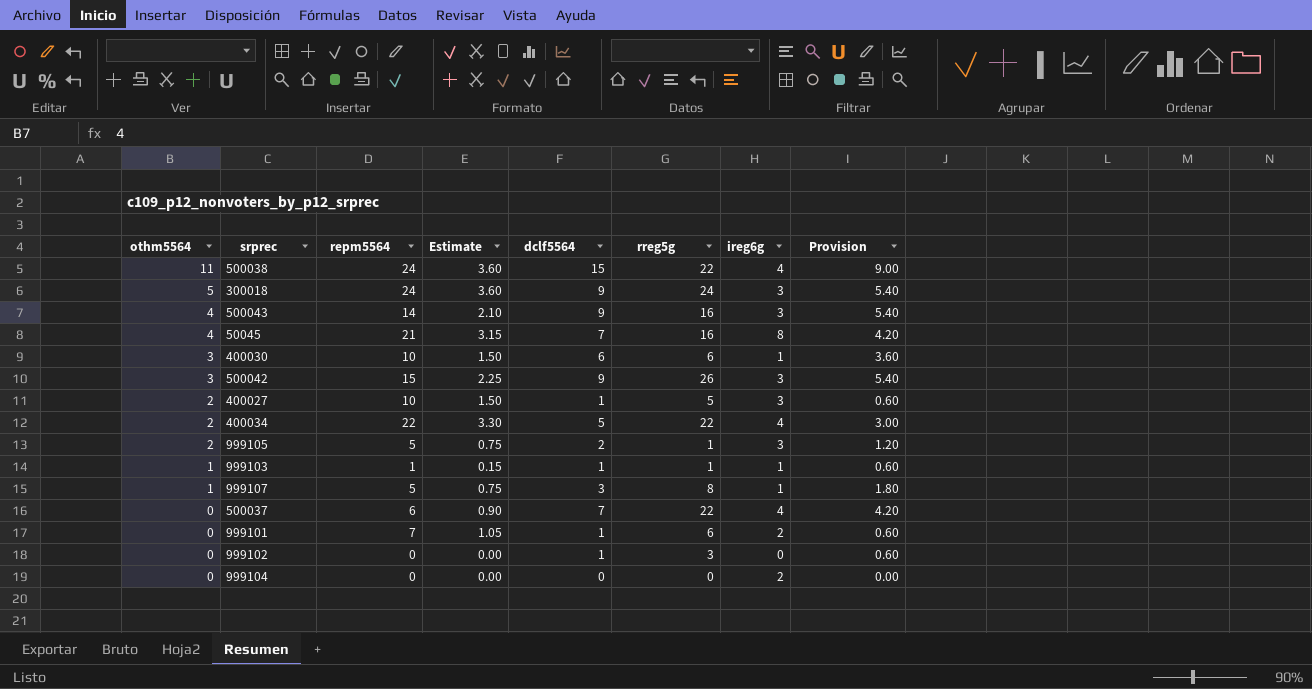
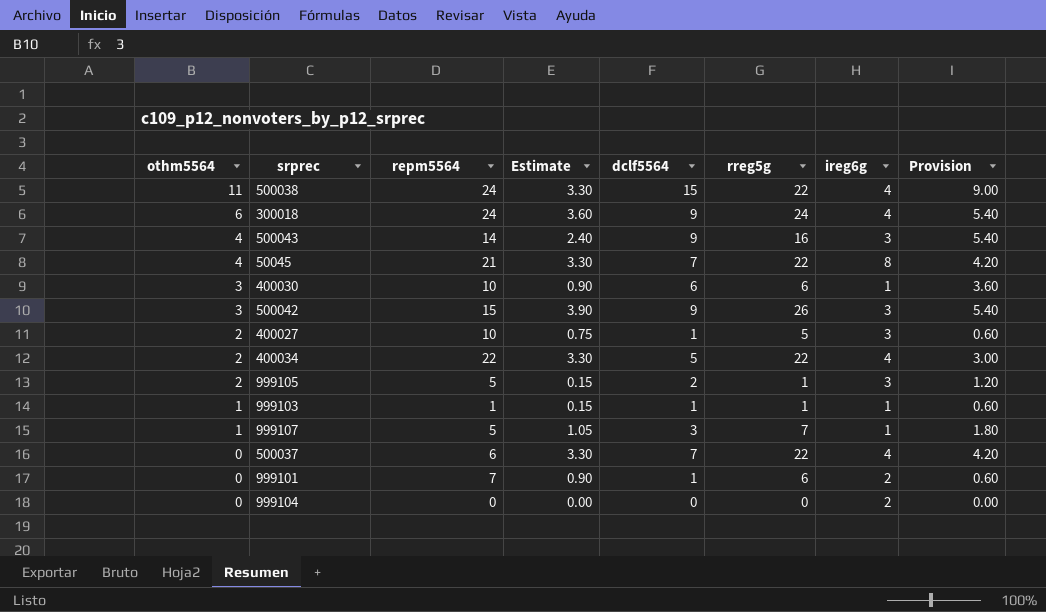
column Estimate | formula: [repm5564] * 0.15 -> [rreg5g] * 0.15
row 999102: 0 | 0 | 0.00 | 1 | 3 | 0 | 0.60 -> none
300018 | othm5564: 5 -> 6
300018 | ireg6g: 3 -> 4
50045 | rreg5g: 16 -> 22
999107 | rreg5g: 8 -> 7

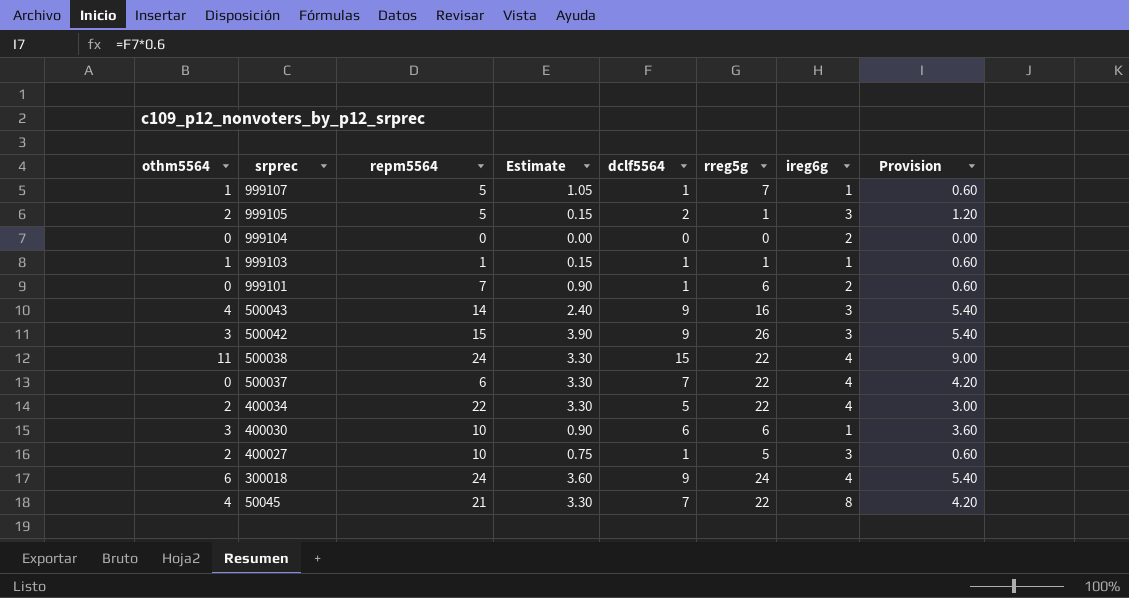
row order: othm5564 descending -> srprec descending
999107 | dclf5564: 3 -> 1
999107 | Provision: 1.80 -> 0.60

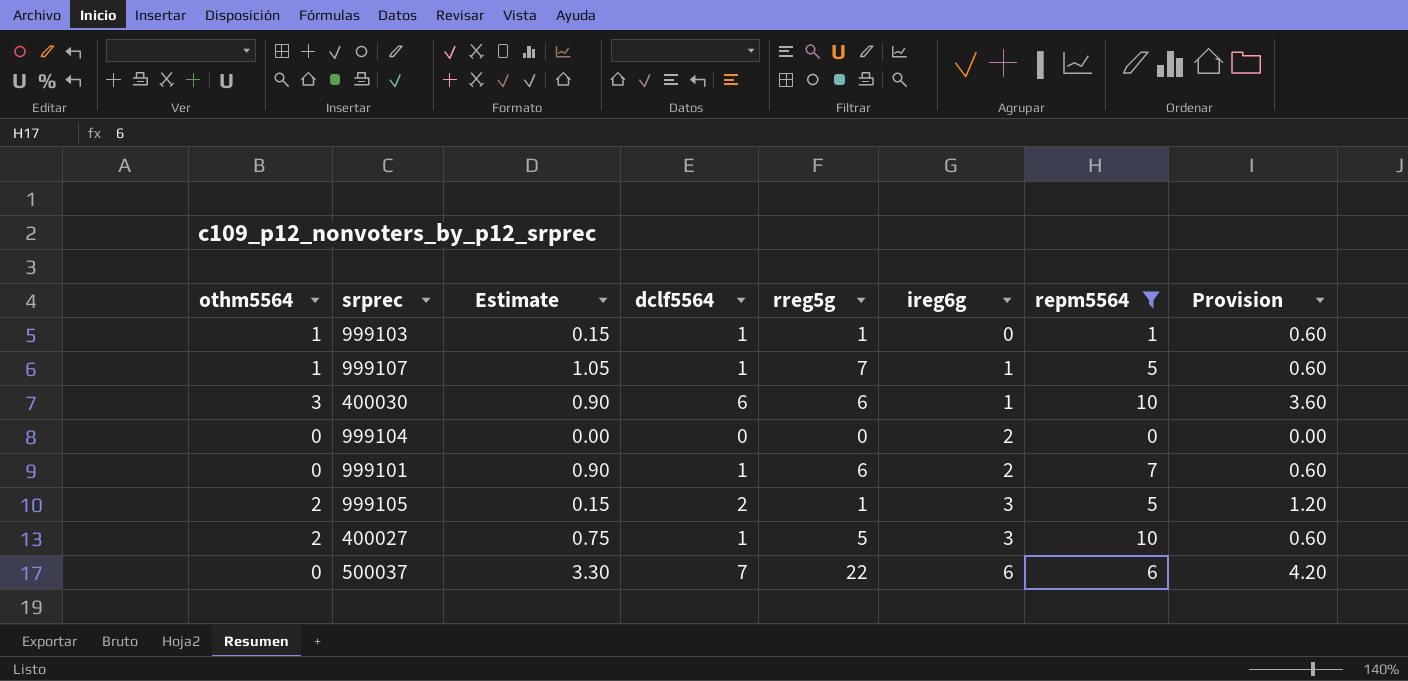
filter: none -> repm5564 <= 10
row order: srprec descending -> ireg6g ascending
column repm5564 | position: 3 -> 7
999103 | ireg6g: 1 -> 0
500037 | ireg6g: 4 -> 6

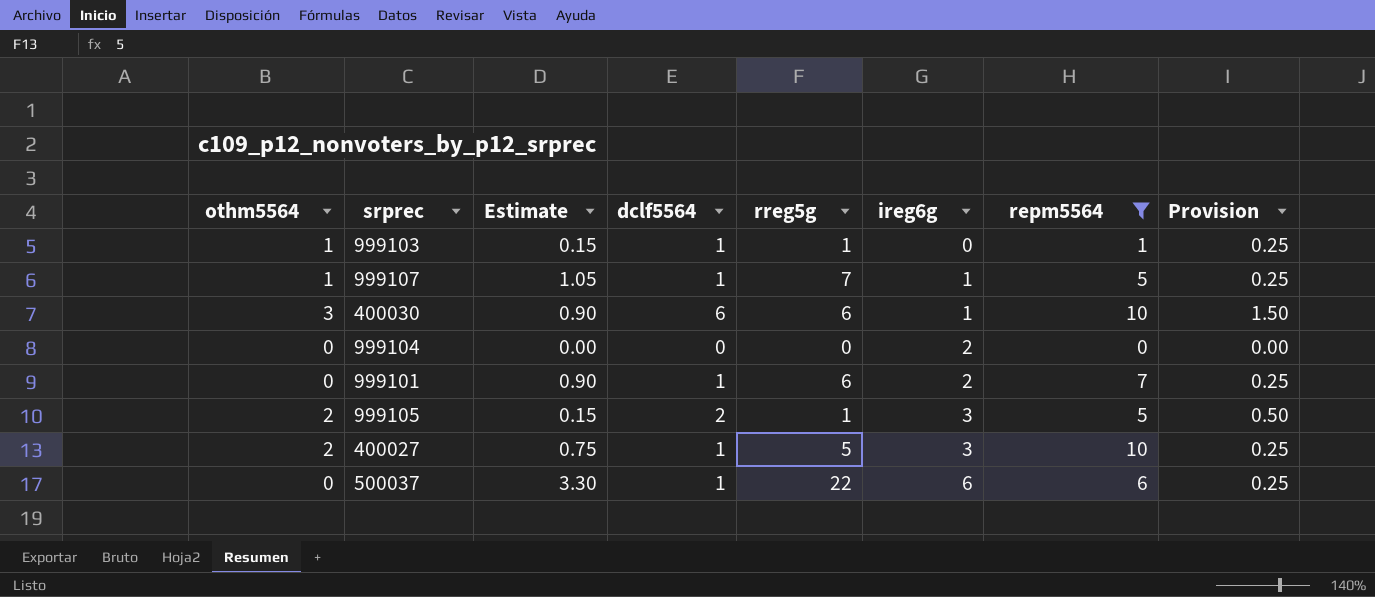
column Provision | formula: [dclf5564] * 0.6 -> [dclf5564] * 0.25
500037 | dclf5564: 7 -> 1

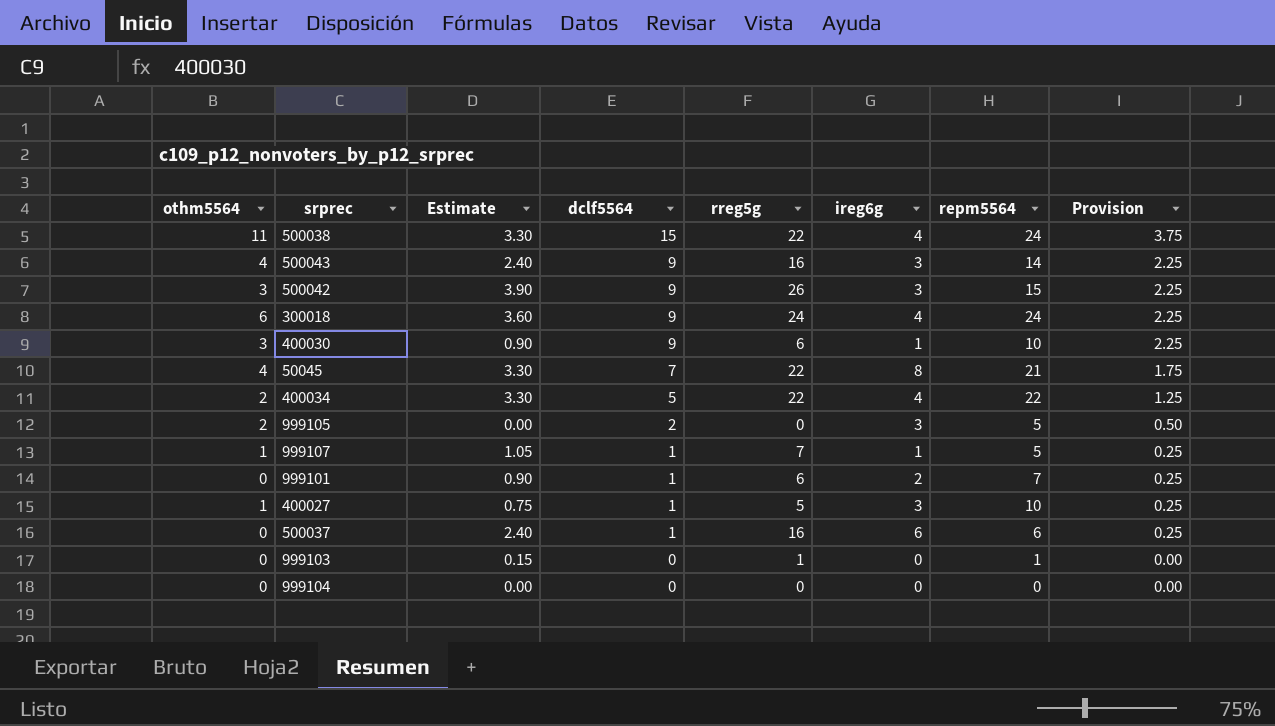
filter: repm5564 <= 10 -> none
row order: ireg6g ascending -> dclf5564 descending
400030 | dclf5564: 6 -> 9
400030 | Provision: 1.50 -> 2.25
999105 | Estimate: 0.15 -> 0.00
999105 | rreg5g: 1 -> 0
400027 | othm5564: 2 -> 1
500037 | Estimate: 3.30 -> 2.40
500037 | rreg5g: 22 -> 16
999103 | othm5564: 1 -> 0
999103 | dclf5564: 1 -> 0
999103 | Provision: 0.25 -> 0.00
999104 | ireg6g: 2 -> 0

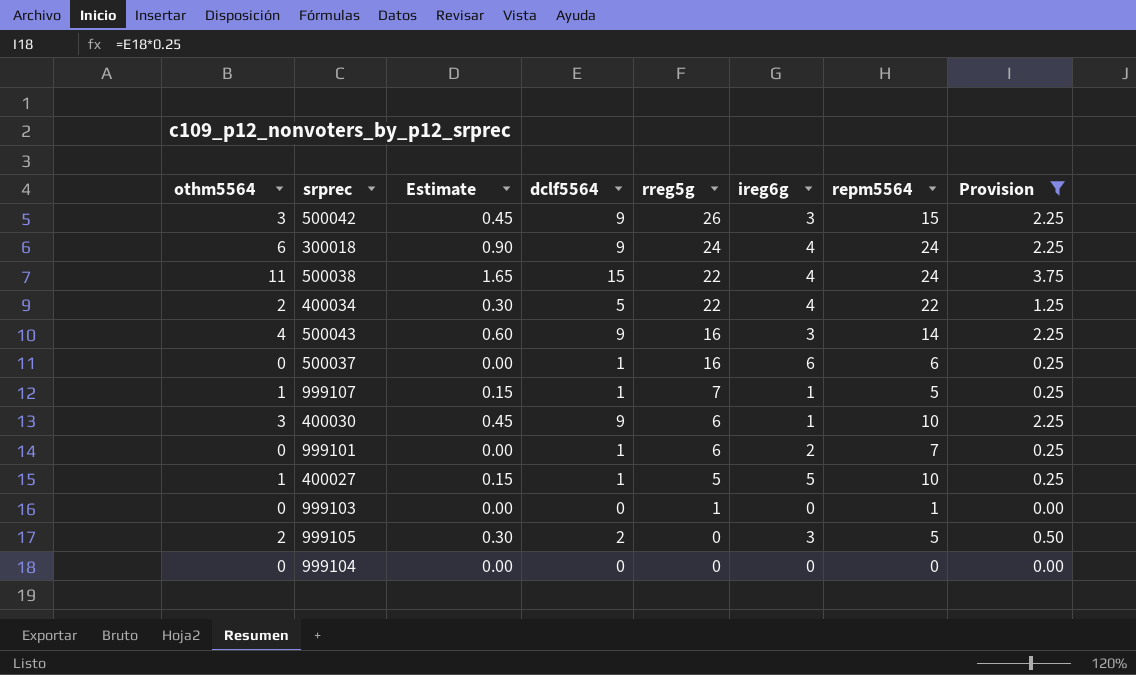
filter: none -> Provision != 1.75
row order: dclf5564 descending -> rreg5g descending
column Estimate | formula: [rreg5g] * 0.15 -> [othm5564] * 0.15
400027 | ireg6g: 3 -> 5

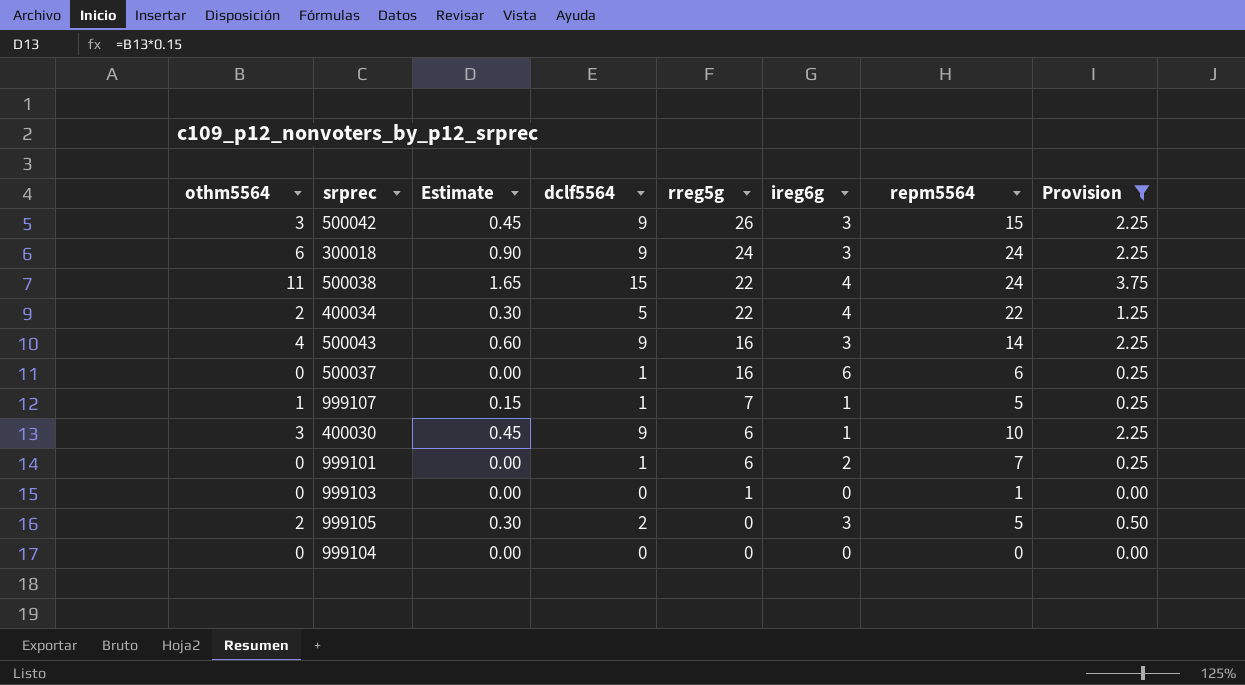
row 400027: 1 | 0.15 | 1 | 5 | 5 | 10 | 0.25 -> none
300018 | ireg6g: 4 -> 3

